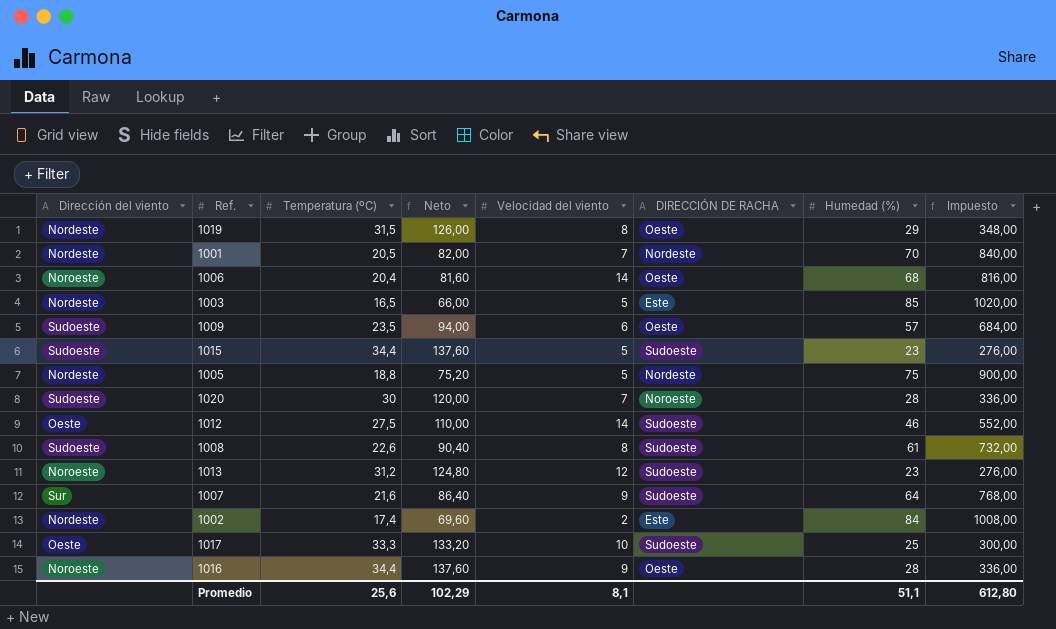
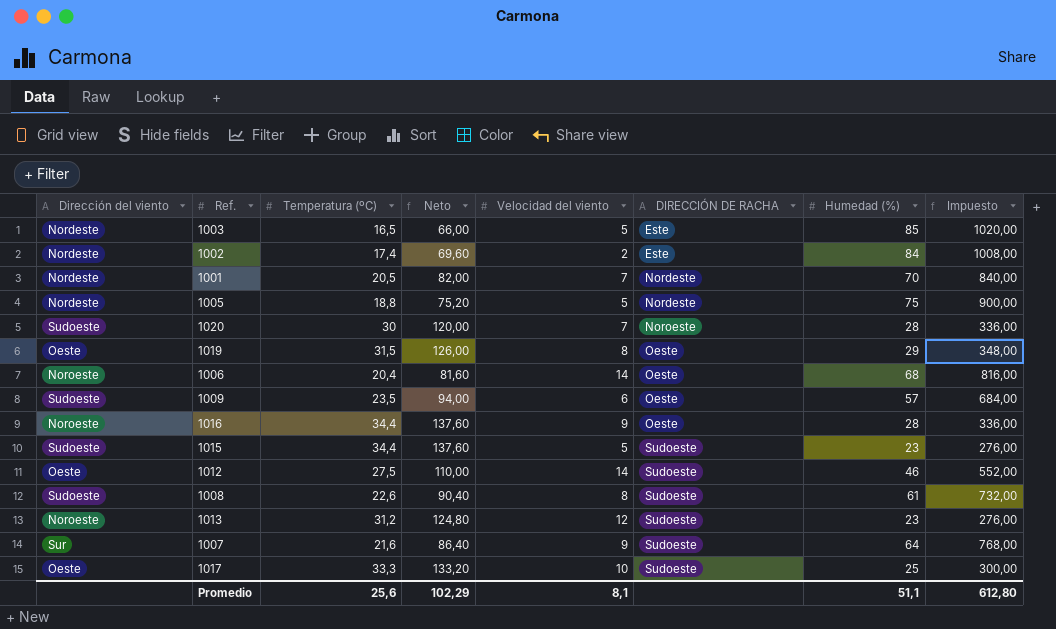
row order: none -> DIRECCIÓN DE RACHA ascending
1019 | Dirección del viento: Nordeste -> Oeste

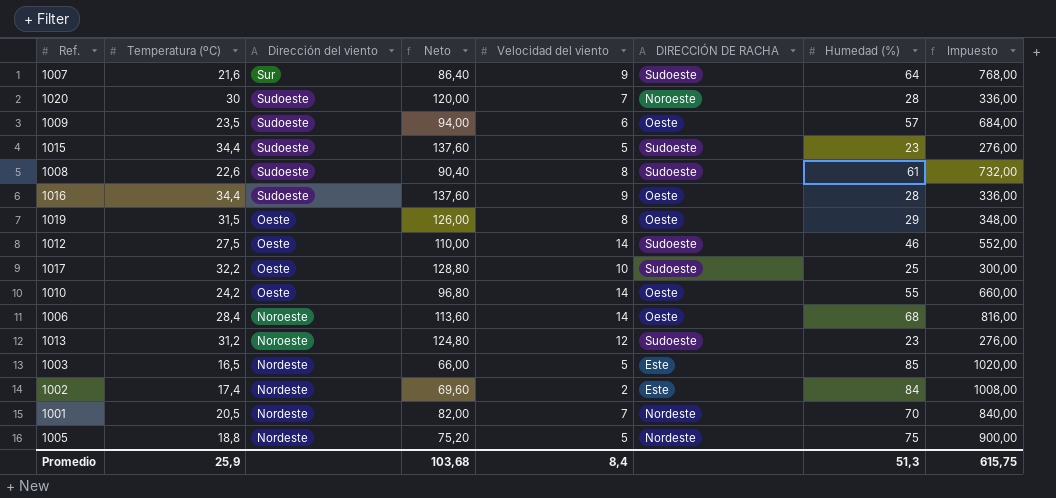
row order: DIRECCIÓN DE RACHA ascending -> Dirección del viento descending
column Dirección del viento | position: 1 -> 3
1016 | Dirección del viento: Noroeste -> Sudoeste
1017 | Temperatura (ºC): 33,3 -> 32,2
1017 | Neto: 133,20 -> 128,80
row 1010: none -> 24,2 | Oeste | 96,80 | 14 | Oeste | 55 | 660,00
1006 | Temperatura (ºC): 20,4 -> 28,4
1006 | Neto: 81,60 -> 113,60
Promedio | Temperatura (ºC): 25,6 -> 25,9
Promedio | Neto: 102,29 -> 103,68
Promedio | Velocidad del viento: 8,1 -> 8,4
Promedio | Humedad (%): 51,1 -> 51,3
Promedio | Impuesto: 612,80 -> 615,75

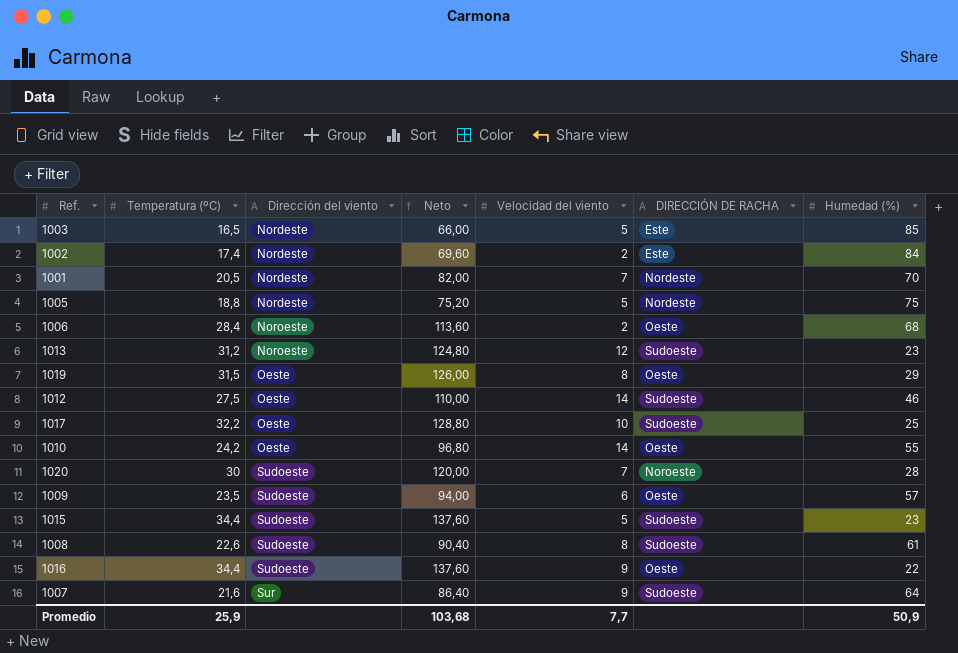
row order: Dirección del viento descending -> Dirección del viento ascending
column Impuesto | formula: [Humedad (%)] * 12 -> none
1006 | Velocidad del viento: 14 -> 2
1016 | Humedad (%): 28 -> 22
Promedio | Velocidad del viento: 8,4 -> 7,7
Promedio | Humedad (%): 51,3 -> 50,9

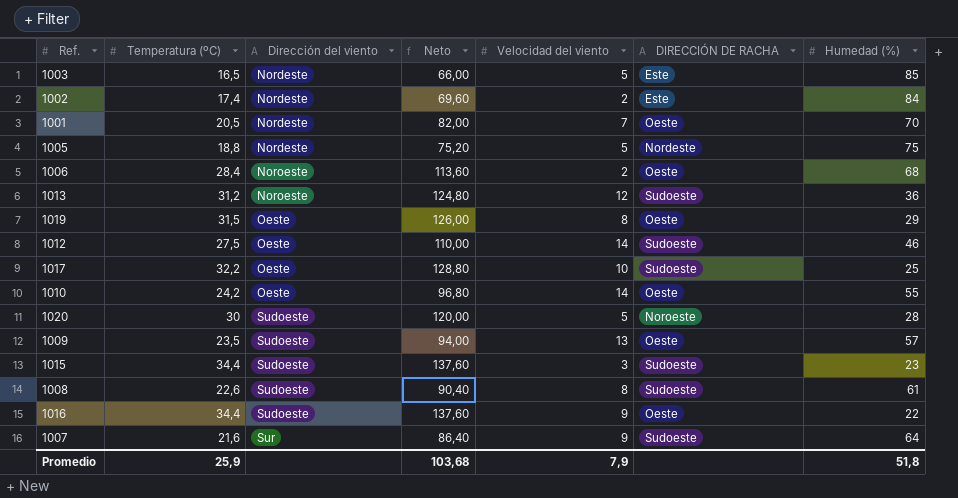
1001 | DIRECCIÓN DE RACHA: Nordeste -> Oeste
1013 | Humedad (%): 23 -> 36
1020 | Velocidad del viento: 7 -> 5
1009 | Velocidad del viento: 6 -> 13
1015 | Velocidad del viento: 5 -> 3
Promedio | Velocidad del viento: 7,7 -> 7,9
Promedio | Humedad (%): 50,9 -> 51,8

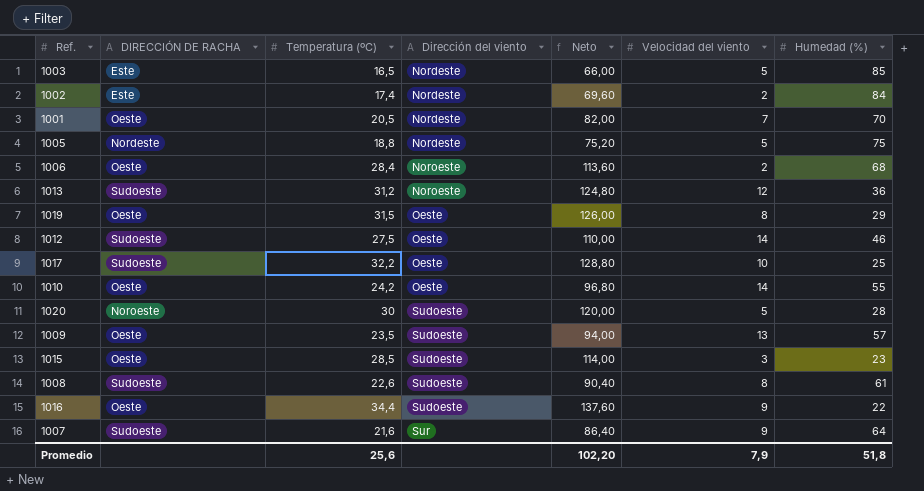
column DIRECCIÓN DE RACHA | position: 6 -> 2
1015 | DIRECCIÓN DE RACHA: Sudoeste -> Oeste
1015 | Temperatura (ºC): 34,4 -> 28,5
1015 | Neto: 137,60 -> 114,00
Promedio | Temperatura (ºC): 25,9 -> 25,6
Promedio | Neto: 103,68 -> 102,20

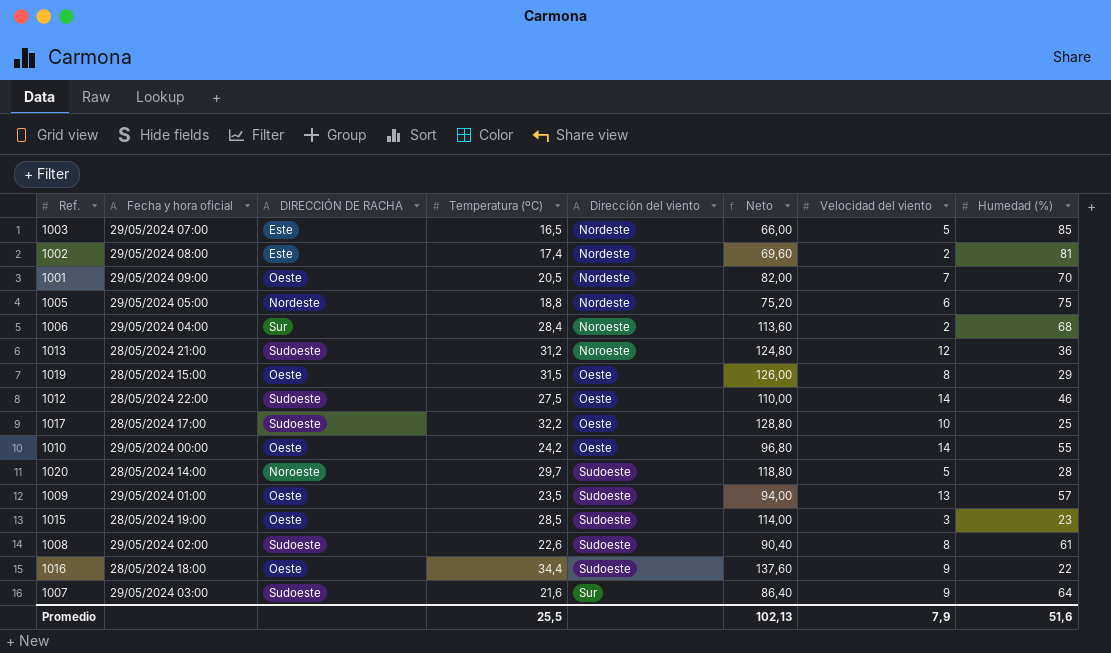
column Fecha y hora oficial | position: none -> 2
1002 | Humedad (%): 84 -> 81
1005 | Velocidad del viento: 5 -> 6
1006 | DIRECCIÓN DE RACHA: Oeste -> Sur
1020 | Temperatura (ºC): 30 -> 29,7
1020 | Neto: 120,00 -> 118,80
Promedio | Temperatura (ºC): 25,6 -> 25,5
Promedio | Neto: 102,20 -> 102,13
Promedio | Humedad (%): 51,8 -> 51,6

